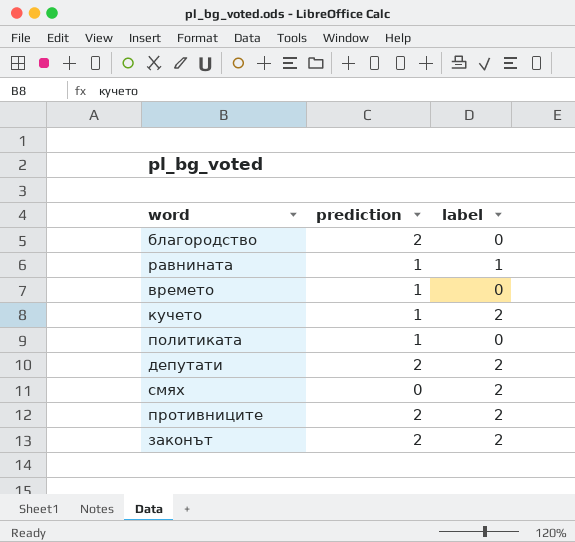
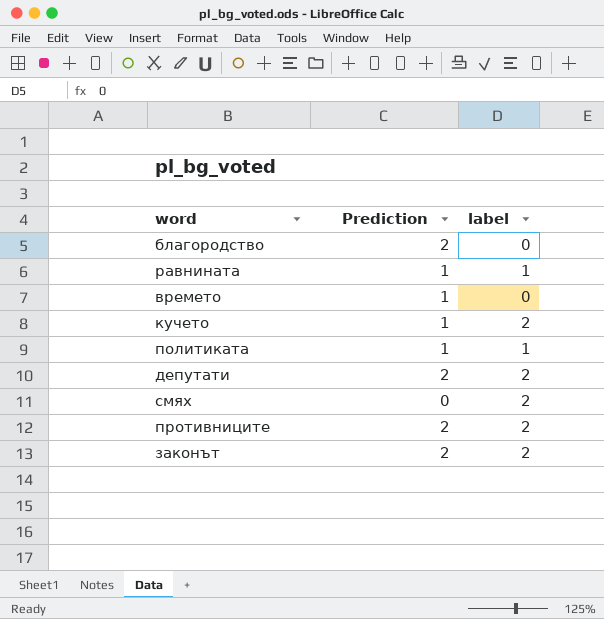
column name: prediction -> Prediction
политиката | label: 0 -> 1

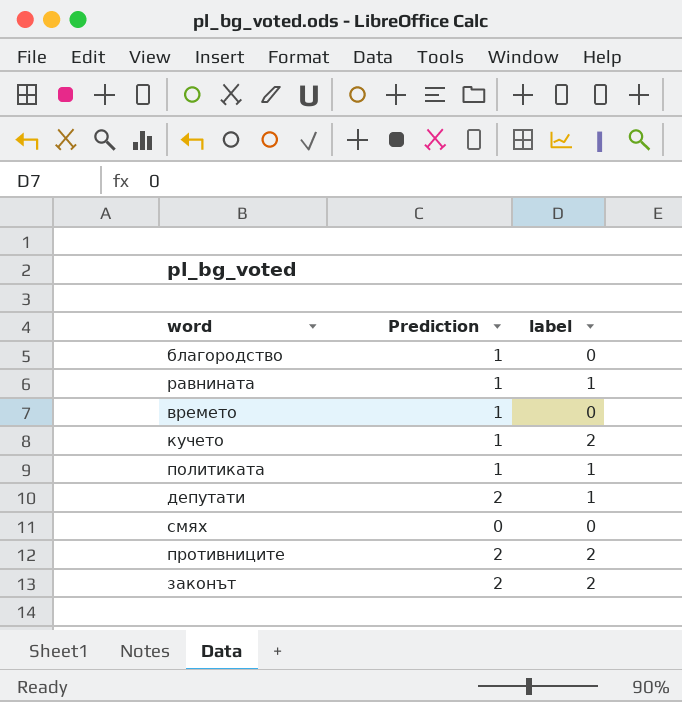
благородство | Prediction: 2 -> 1
депутати | label: 2 -> 1
смях | label: 2 -> 0

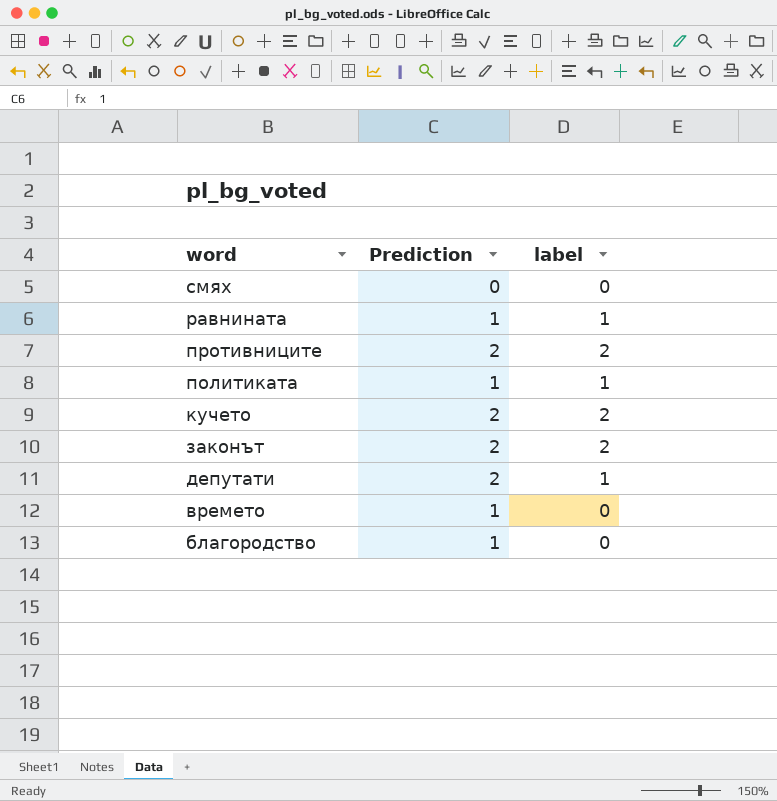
row order: none -> word descending
кучето | Prediction: 1 -> 2

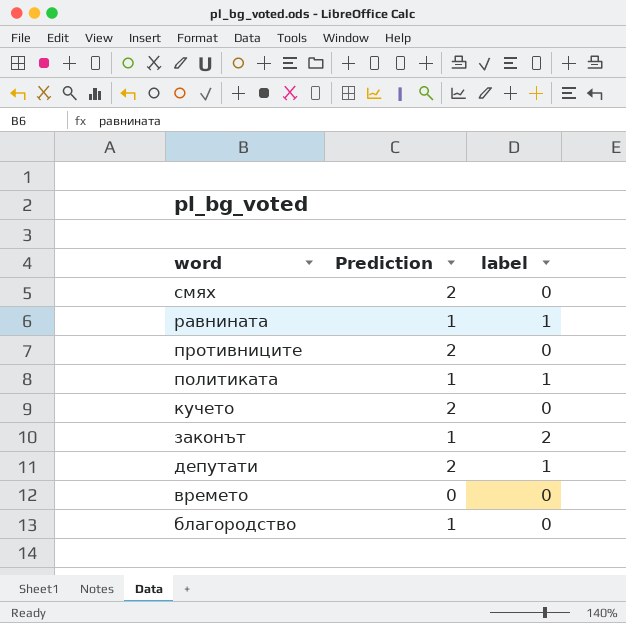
смях | Prediction: 0 -> 2
противниците | label: 2 -> 0
кучето | label: 2 -> 0
законът | Prediction: 2 -> 1
времето | Prediction: 1 -> 0

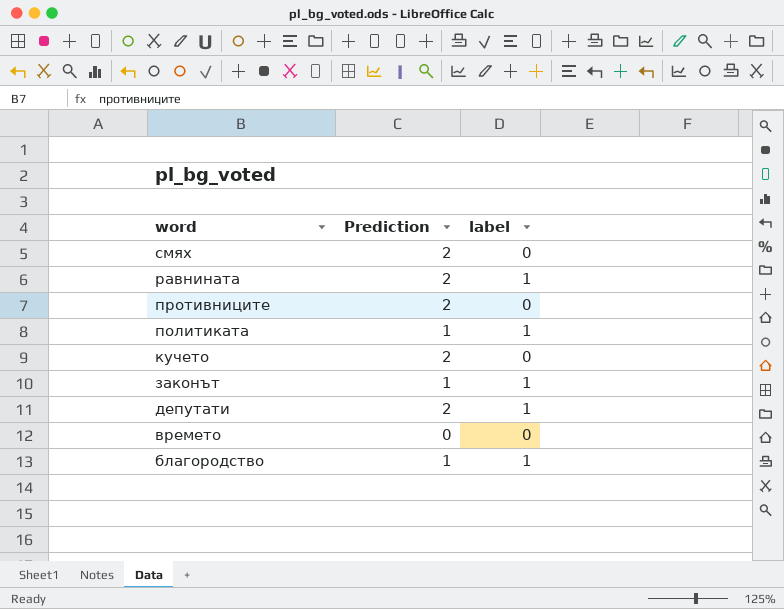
равнината | Prediction: 1 -> 2
законът | label: 2 -> 1
благородство | label: 0 -> 1

